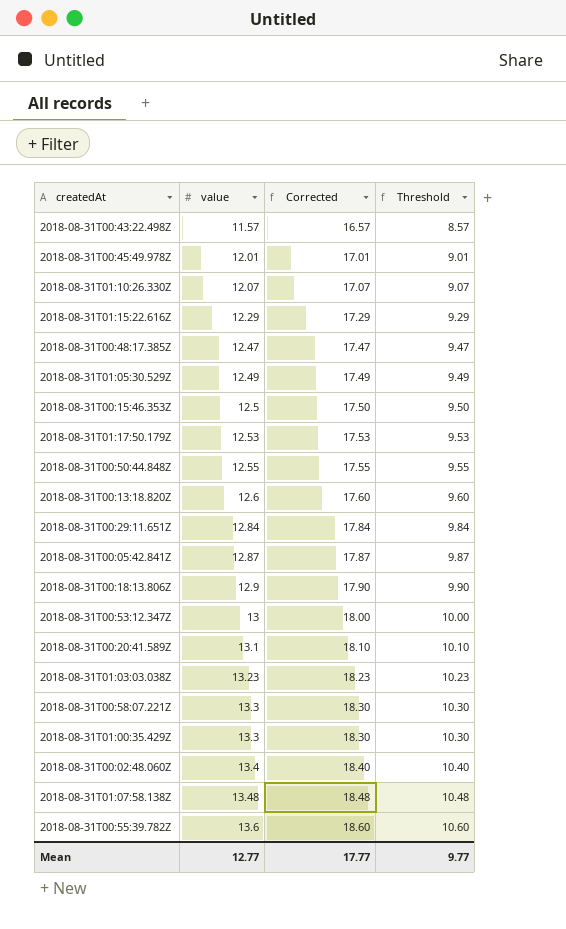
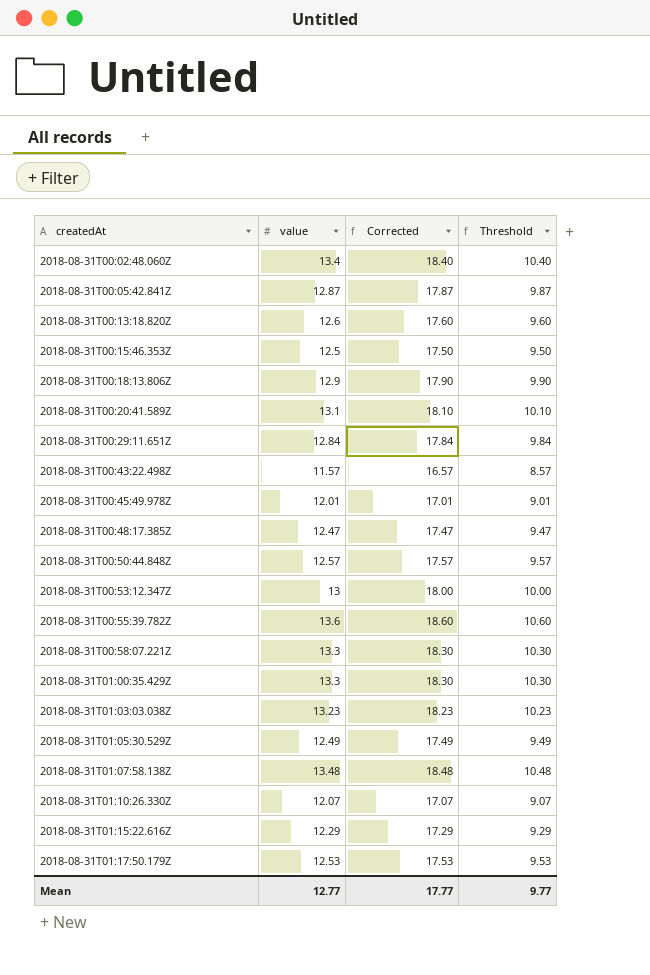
row order: value ascending -> createdAt ascending
2018-08-31T00:50:44.848Z | value: 12.55 -> 12.57
2018-08-31T00:50:44.848Z | Corrected: 17.55 -> 17.57
2018-08-31T00:50:44.848Z | Threshold: 9.55 -> 9.57

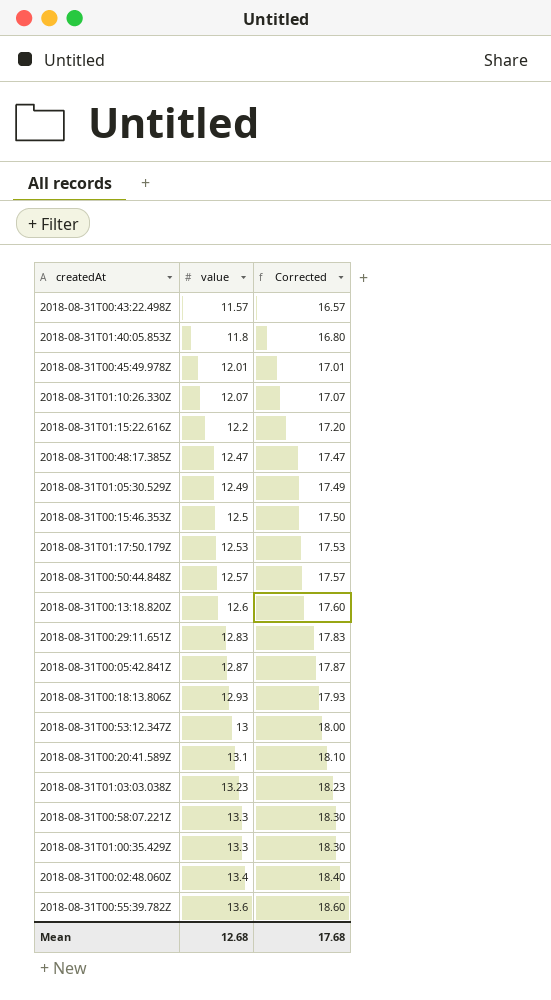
row order: createdAt ascending -> value ascending
column Threshold | formula: [value] - 3 -> none
row 2018-08-31T01:07:58.138Z: 13.48 | 18.48 | 10.48 -> none
row 2018-08-31T01:40:05.853Z: none -> 11.8 | 16.80
2018-08-31T01:15:22.616Z | value: 12.29 -> 12.2
2018-08-31T01:15:22.616Z | Corrected: 17.29 -> 17.20
2018-08-31T00:29:11.651Z | value: 12.84 -> 12.83
2018-08-31T00:29:11.651Z | Corrected: 17.84 -> 17.83
2018-08-31T00:18:13.806Z | value: 12.9 -> 12.93
2018-08-31T00:18:13.806Z | Corrected: 17.90 -> 17.93
Mean | value: 12.77 -> 12.68
Mean | Corrected: 17.77 -> 17.68

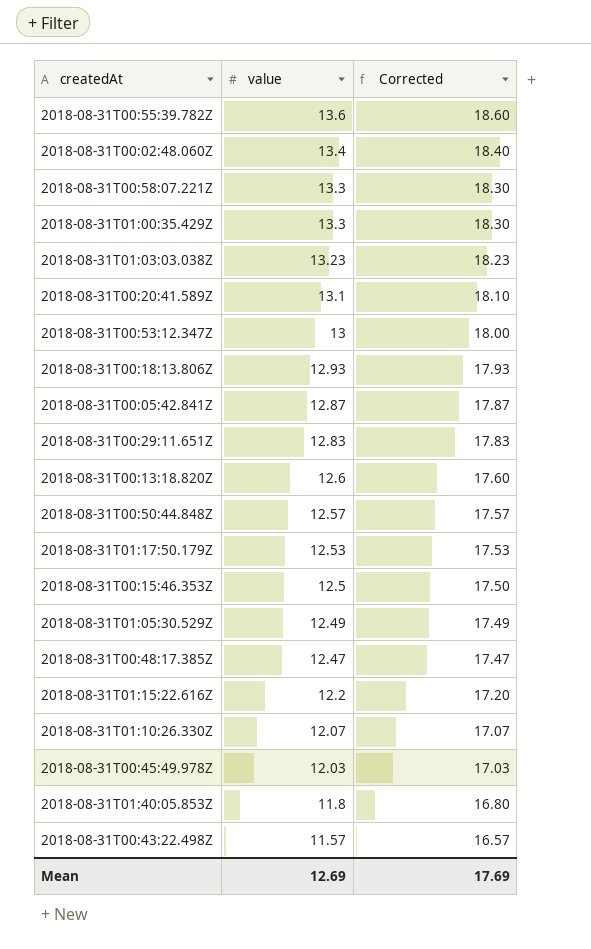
row order: value ascending -> value descending
2018-08-31T00:45:49.978Z | value: 12.01 -> 12.03
2018-08-31T00:45:49.978Z | Corrected: 17.01 -> 17.03
Mean | value: 12.68 -> 12.69
Mean | Corrected: 17.68 -> 17.69

